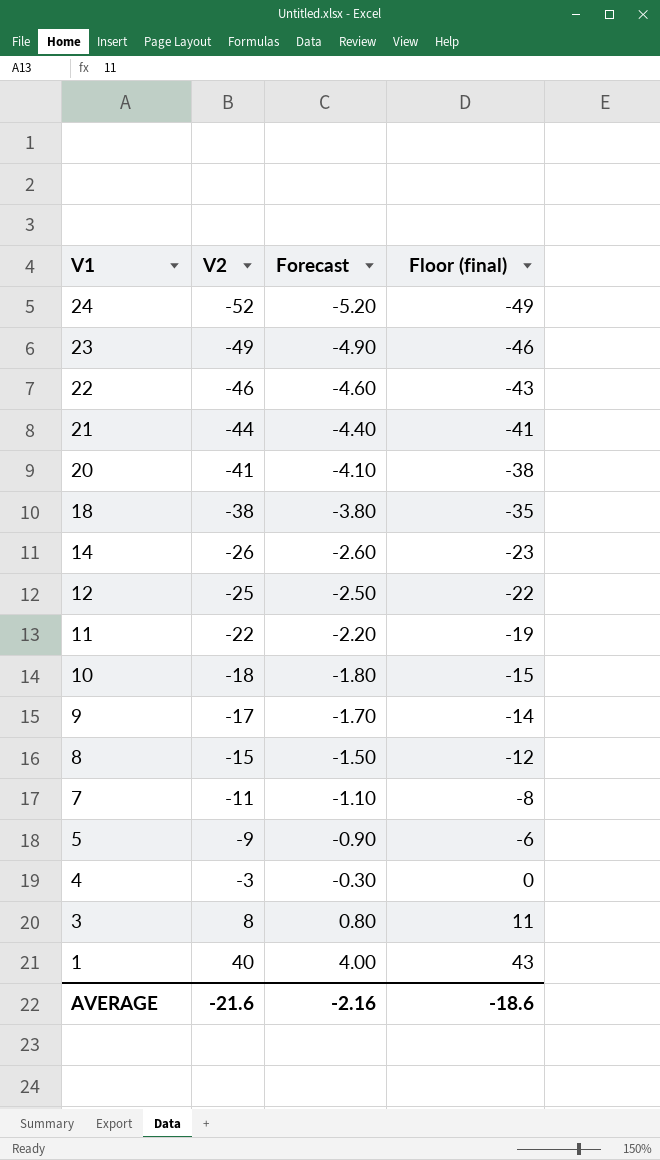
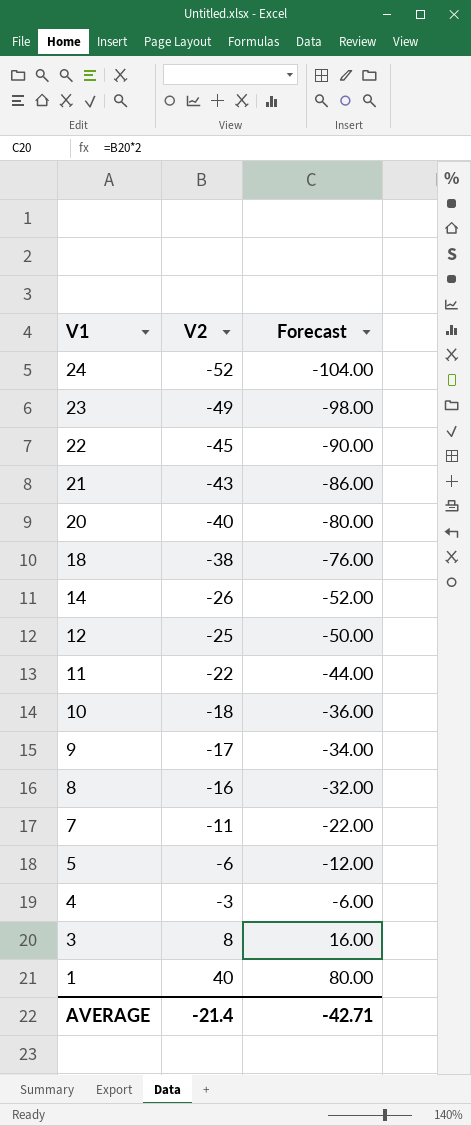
column Floor (final) | formula: [V2] + 3 -> none
column Forecast | formula: [V2] * 0.1 -> [V2] * 2
22 | V2: -46 -> -45
21 | V2: -44 -> -43
20 | V2: -41 -> -40
8 | V2: -15 -> -16
5 | V2: -9 -> -6
AVERAGE | V2: -21.6 -> -21.4
AVERAGE | Forecast: -2.16 -> -42.71

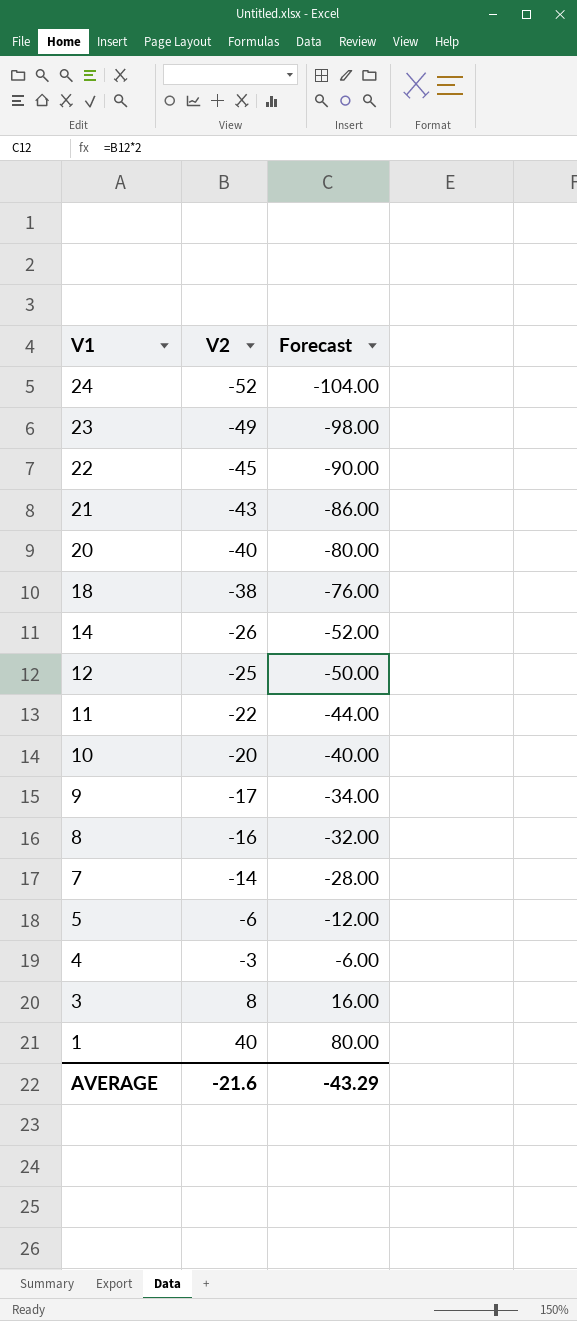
10 | V2: -18 -> -20
10 | Forecast: -36.00 -> -40.00
7 | V2: -11 -> -14
7 | Forecast: -22.00 -> -28.00
AVERAGE | V2: -21.4 -> -21.6
AVERAGE | Forecast: -42.71 -> -43.29

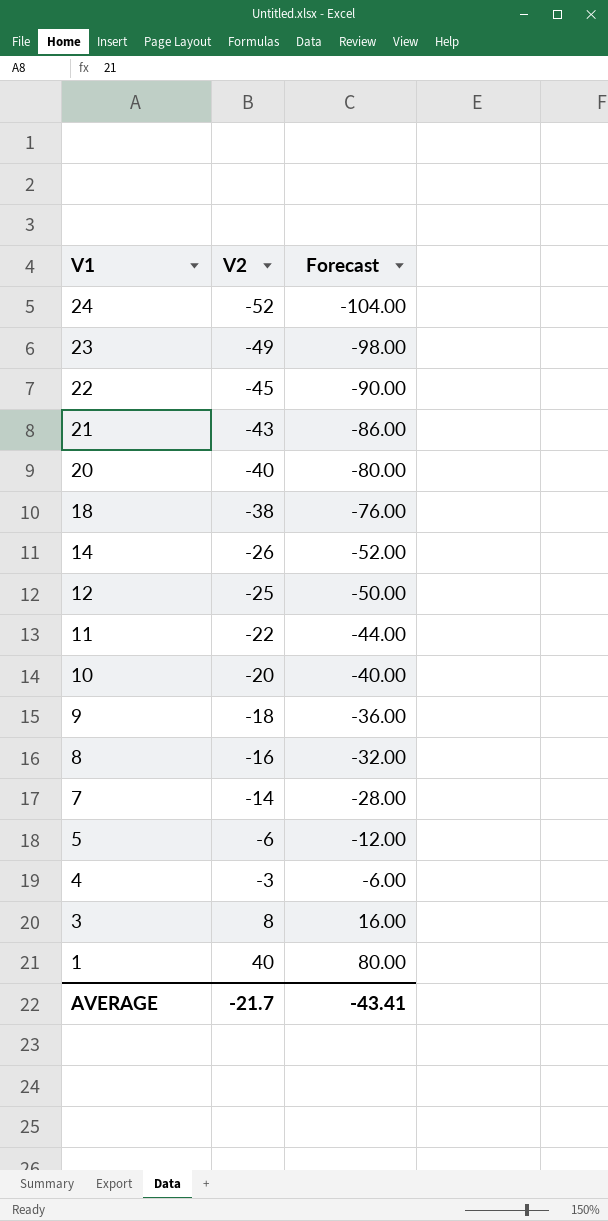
9 | V2: -17 -> -18
9 | Forecast: -34.00 -> -36.00
AVERAGE | V2: -21.6 -> -21.7
AVERAGE | Forecast: -43.29 -> -43.41

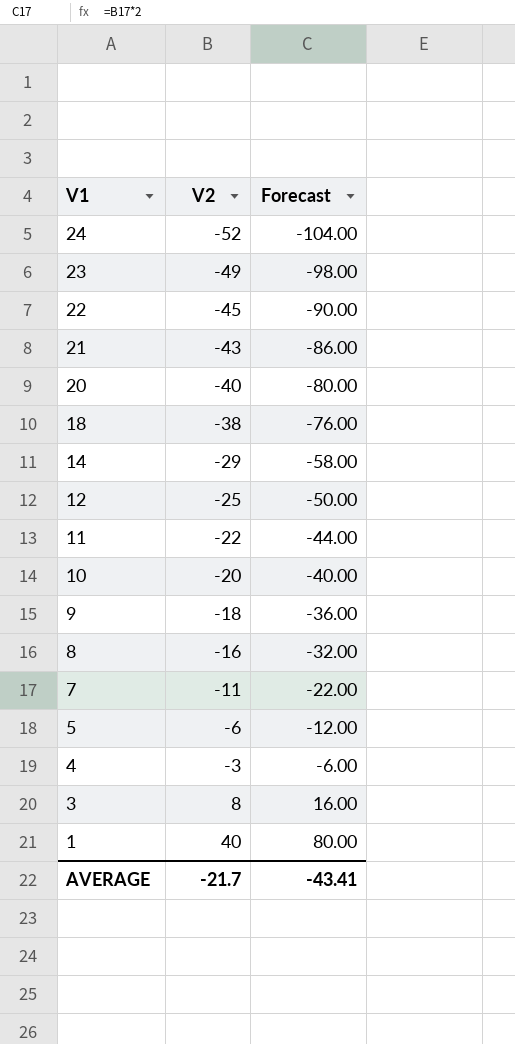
14 | V2: -26 -> -29
14 | Forecast: -52.00 -> -58.00
7 | V2: -14 -> -11
7 | Forecast: -28.00 -> -22.00

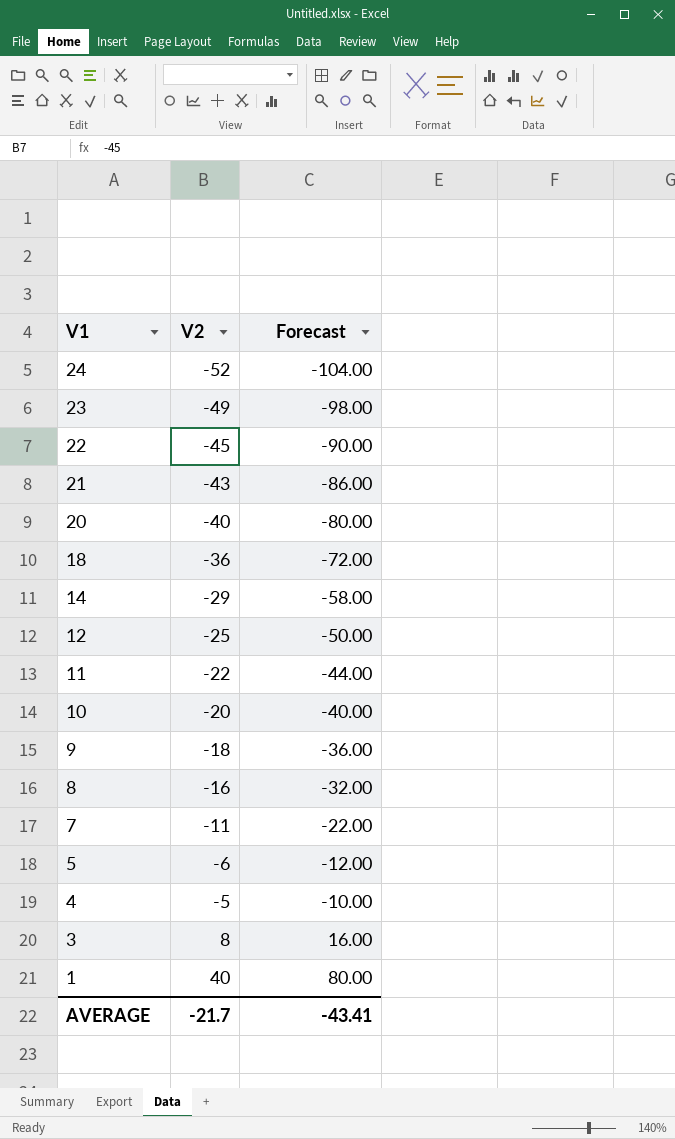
18 | V2: -38 -> -36
18 | Forecast: -76.00 -> -72.00
4 | V2: -3 -> -5
4 | Forecast: -6.00 -> -10.00

